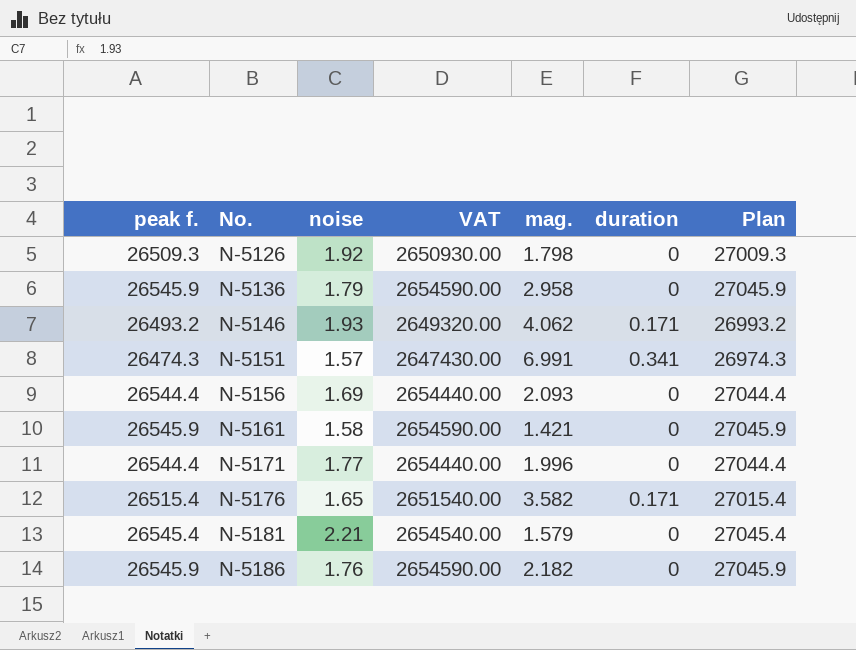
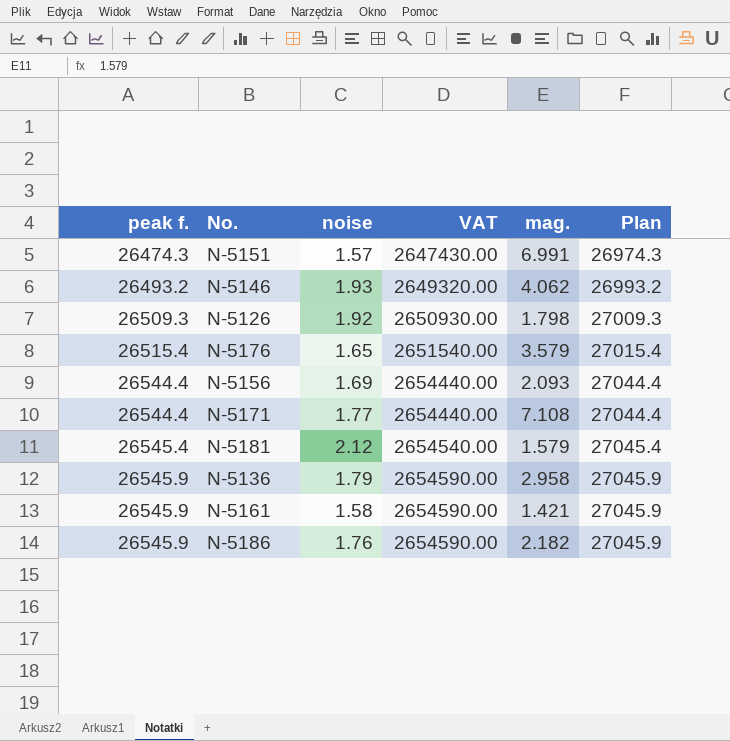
row order: No. ascending -> peak f. ascending
column duration | position: 6 -> none
N-5176 | mag.: 3.582 -> 3.579
N-5171 | mag.: 1.996 -> 7.108
N-5181 | noise: 2.21 -> 2.12

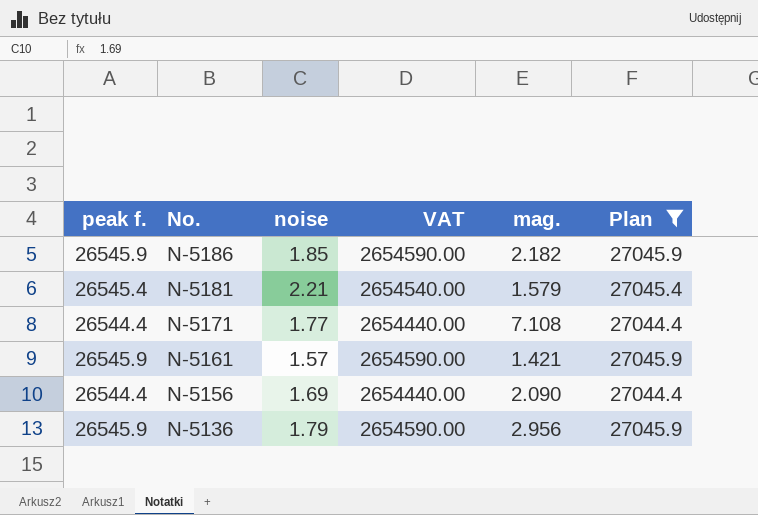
filter: none -> Plan >= 27044.4
row order: peak f. ascending -> No. descending
N-5186 | noise: 1.76 -> 1.85
N-5181 | noise: 2.12 -> 2.21
N-5161 | noise: 1.58 -> 1.57
N-5156 | mag.: 2.093 -> 2.090
N-5136 | mag.: 2.958 -> 2.956

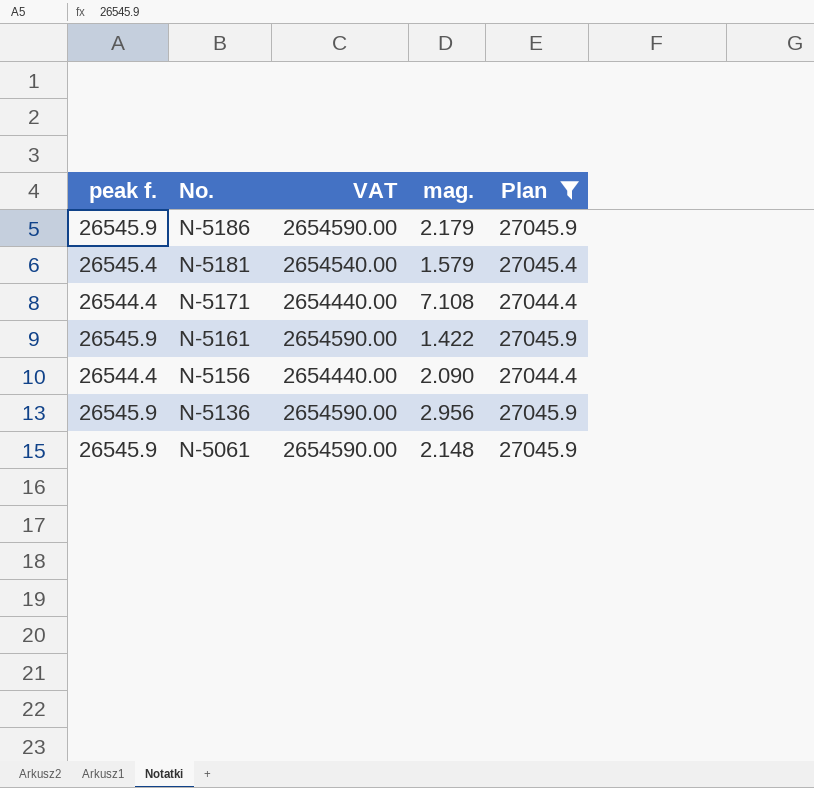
column noise | position: 3 -> none
N-5186 | mag.: 2.182 -> 2.179
N-5161 | mag.: 1.421 -> 1.422
row N-5061: none -> 26545.9 | 2654590.00 | 2.148 | 27045.9

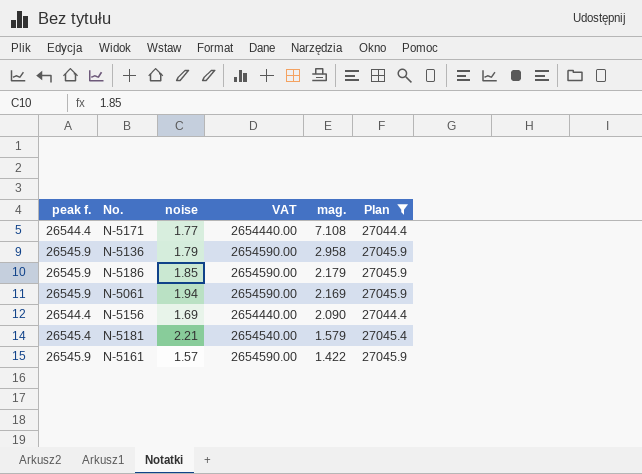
row order: No. descending -> mag. descending
column noise | position: none -> 3
N-5136 | mag.: 2.956 -> 2.958
N-5061 | mag.: 2.148 -> 2.169

